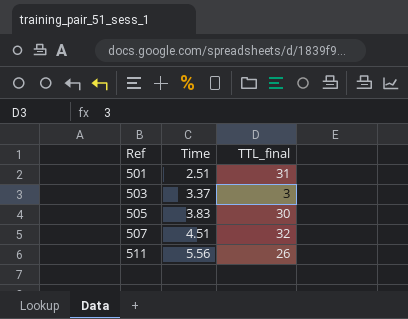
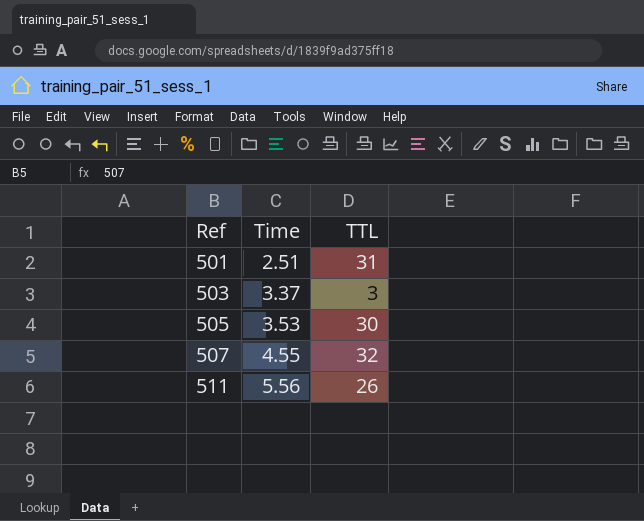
column name: TTL_final -> TTL
505 | Time: 3.83 -> 3.53
507 | Time: 4.51 -> 4.55

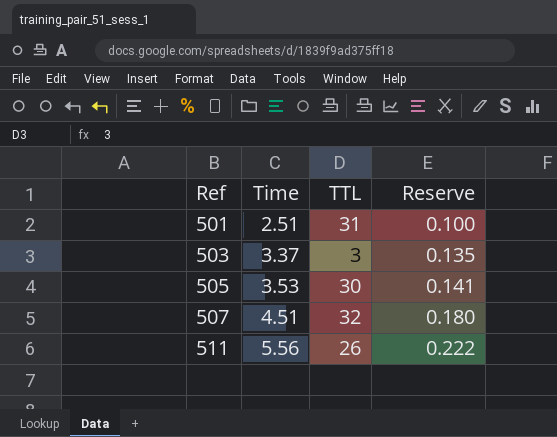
column Reserve | formula: none -> [Time] * 0.04
507 | Time: 4.55 -> 4.51

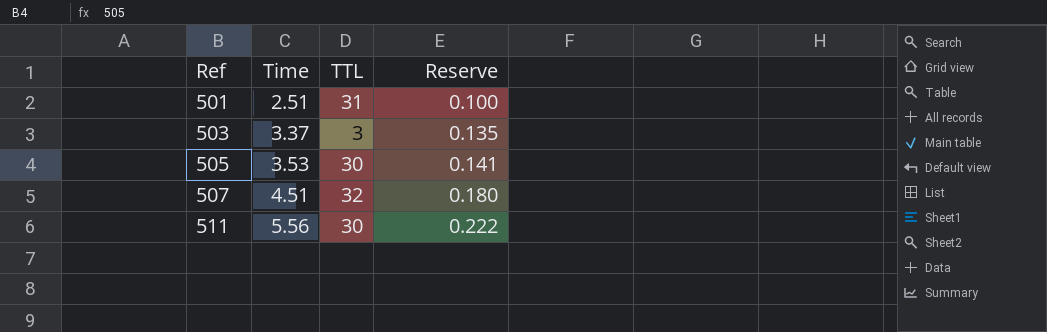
511 | TTL: 26 -> 30

